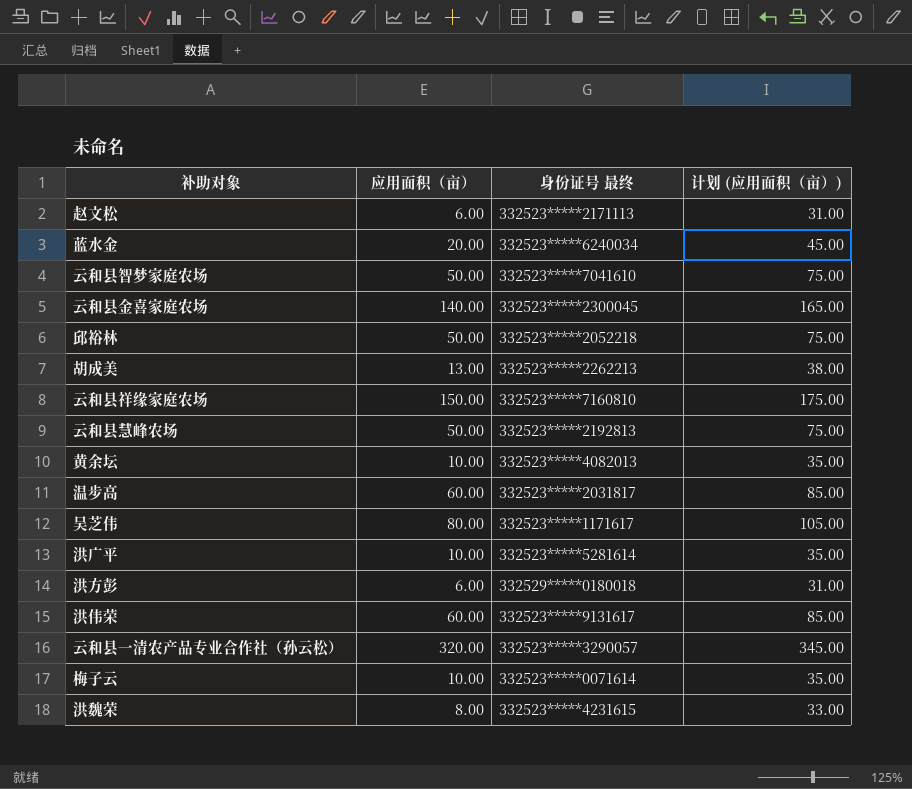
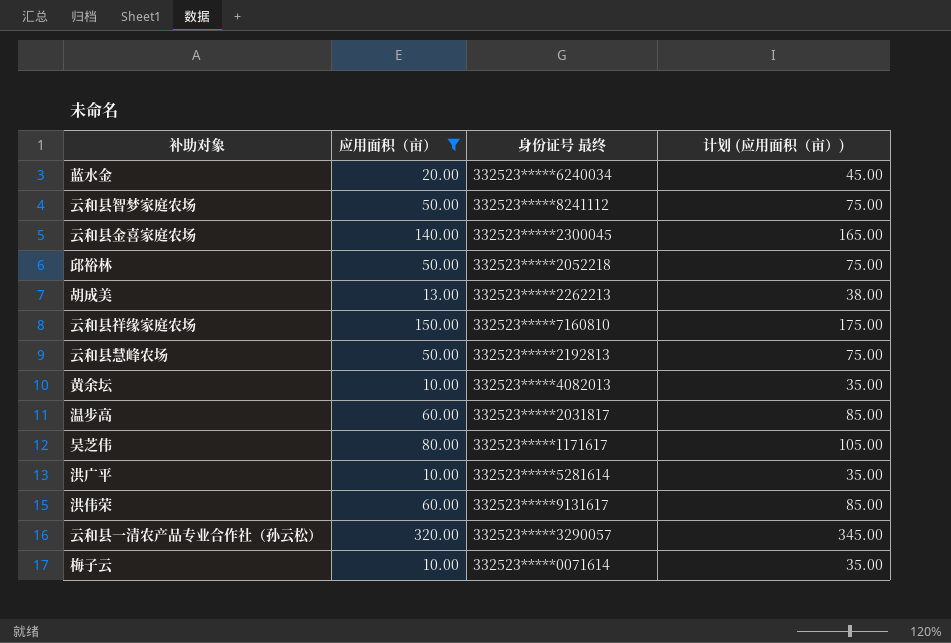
filter: none -> 应用面积（亩） >= 10.00
云和县智梦家庭农场 | 身份证号 最终: 332523*****7041610 -> 332523*****8241112

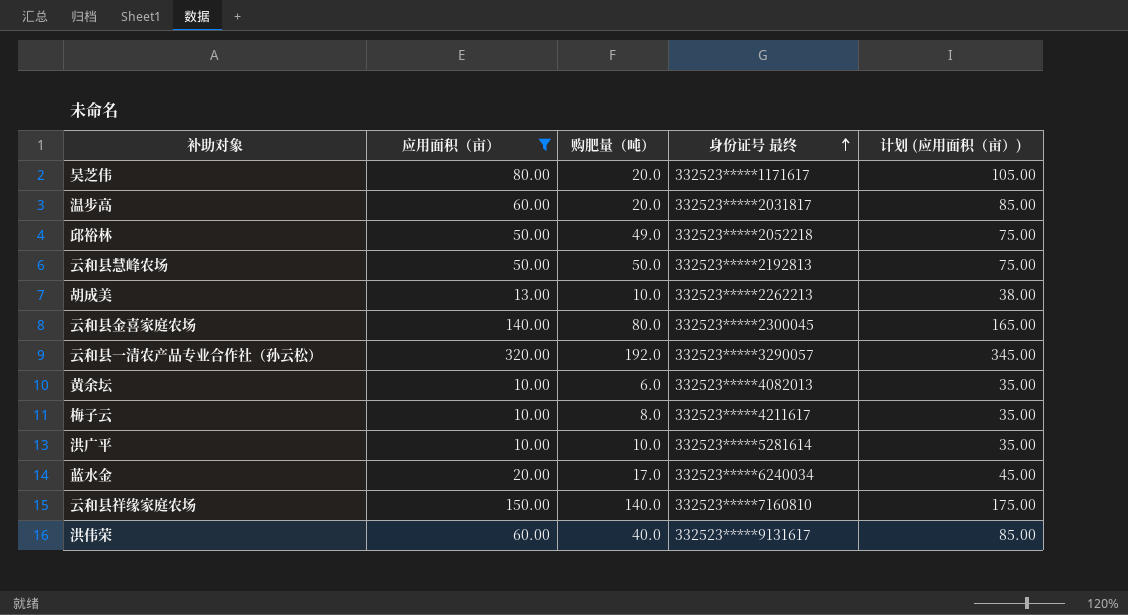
row order: none -> 身份证号 最终 ascending
column 购肥量（吨） | position: none -> 3
row 云和县智梦家庭农场: 50.00 | 332523*****8241112 | 75.00 -> none
梅子云 | 身份证号 最终: 332523*****0071614 -> 332523*****4211617

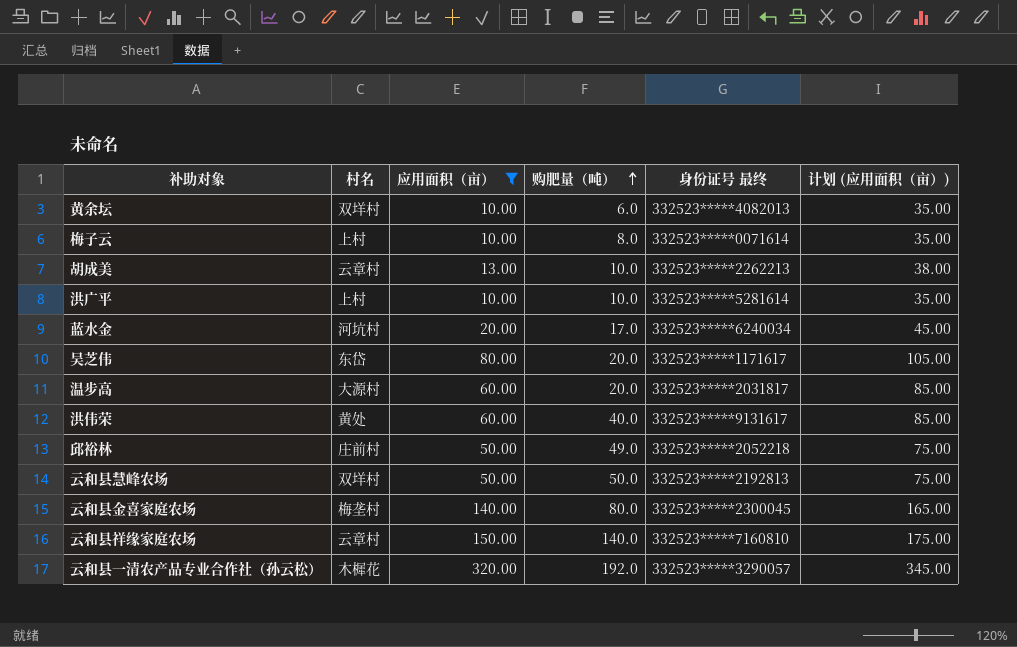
row order: 身份证号 最终 ascending -> 购肥量（吨） ascending
column 村名 | position: none -> 2
梅子云 | 身份证号 最终: 332523*****4211617 -> 332523*****0071614

